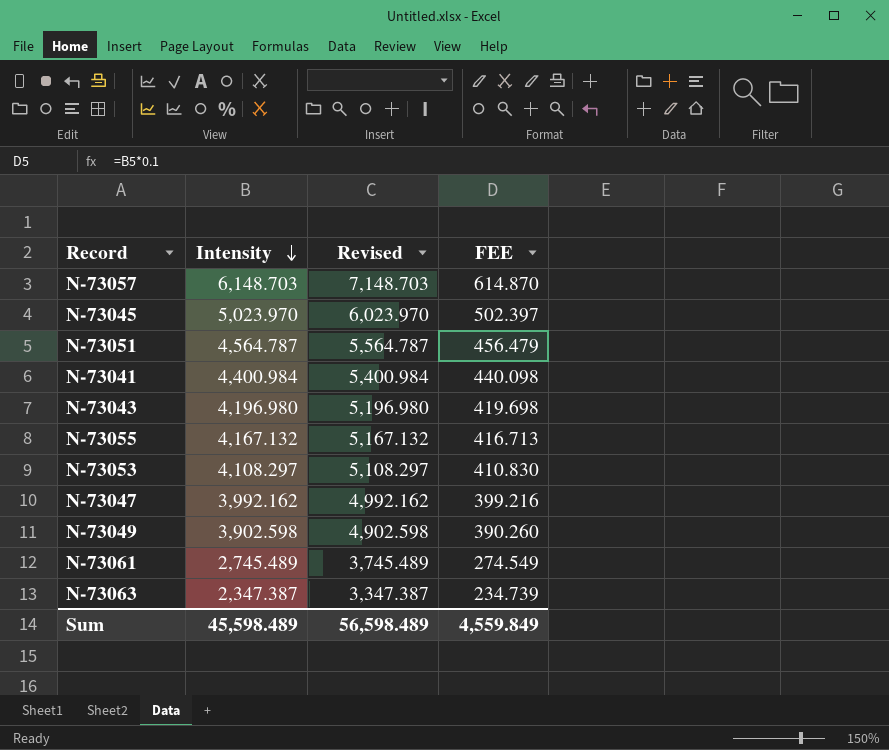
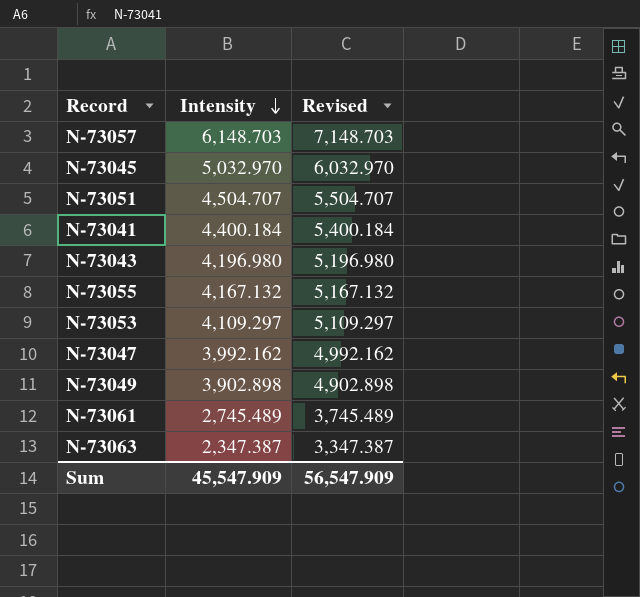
column FEE | formula: [Intensity] * 0.1 -> none
N-73045 | Intensity: 5,023.970 -> 5,032.970
N-73045 | Revised: 6,023.970 -> 6,032.970
N-73051 | Intensity: 4,564.787 -> 4,504.707
N-73051 | Revised: 5,564.787 -> 5,504.707
N-73041 | Intensity: 4,400.984 -> 4,400.184
N-73041 | Revised: 5,400.984 -> 5,400.184
N-73053 | Intensity: 4,108.297 -> 4,109.297
N-73053 | Revised: 5,108.297 -> 5,109.297
N-73049 | Intensity: 3,902.598 -> 3,902.898
N-73049 | Revised: 4,902.598 -> 4,902.898
Sum | Intensity: 45,598.489 -> 45,547.909
Sum | Revised: 56,598.489 -> 56,547.909

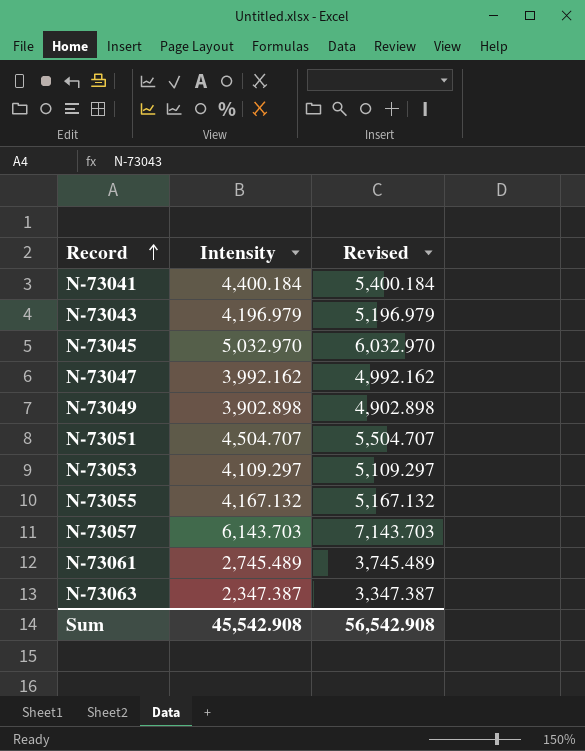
row order: Intensity descending -> Record ascending
N-73043 | Intensity: 4,196.980 -> 4,196.979
N-73043 | Revised: 5,196.980 -> 5,196.979
N-73057 | Intensity: 6,148.703 -> 6,143.703
N-73057 | Revised: 7,148.703 -> 7,143.703
Sum | Intensity: 45,547.909 -> 45,542.908
Sum | Revised: 56,547.909 -> 56,542.908

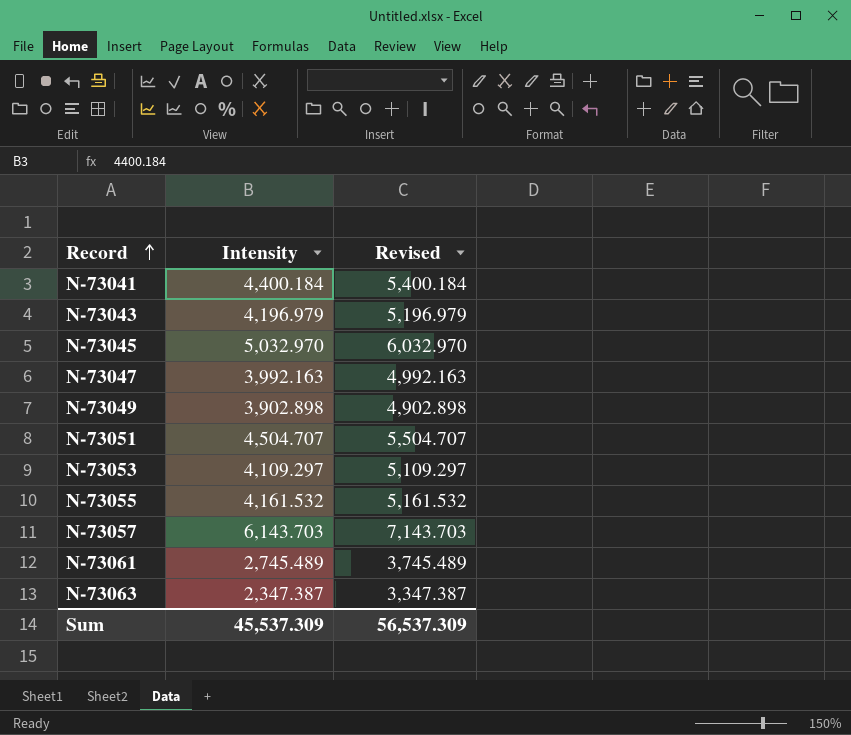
N-73047 | Intensity: 3,992.162 -> 3,992.163
N-73047 | Revised: 4,992.162 -> 4,992.163
N-73055 | Intensity: 4,167.132 -> 4,161.532
N-73055 | Revised: 5,167.132 -> 5,161.532
Sum | Intensity: 45,542.908 -> 45,537.309
Sum | Revised: 56,542.908 -> 56,537.309

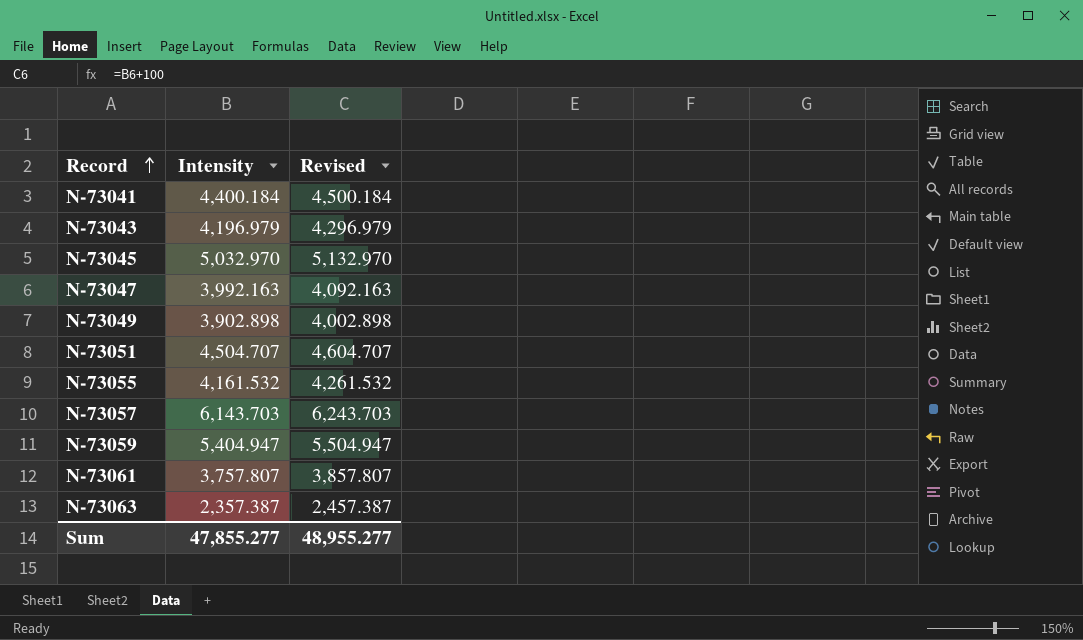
column Revised | formula: [Intensity] + 1000 -> [Intensity] + 100
row N-73053: 4,109.297 | 5,109.297 -> none
row N-73059: none -> 5,404.947 | 5,504.947
N-73061 | Intensity: 2,745.489 -> 3,757.807
N-73063 | Intensity: 2,347.387 -> 2,357.387
Sum | Intensity: 45,537.309 -> 47,855.277
Sum | Revised: 56,537.309 -> 48,955.277

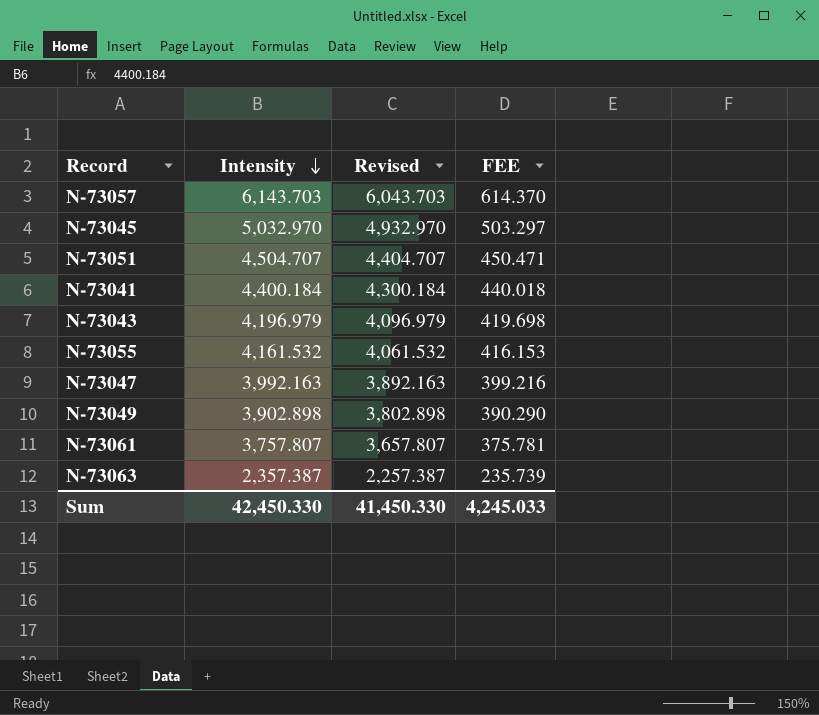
row order: Record ascending -> Intensity descending
column Revised | formula: [Intensity] + 100 -> [Intensity] - 100
column FEE | formula: none -> [Intensity] * 0.1
row N-73059: 5,404.947 | 5,504.947 -> none
Sum | Intensity: 47,855.277 -> 42,450.330
Sum | Revised: 48,955.277 -> 41,450.330

